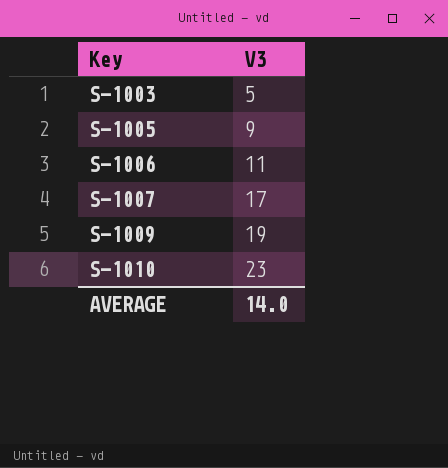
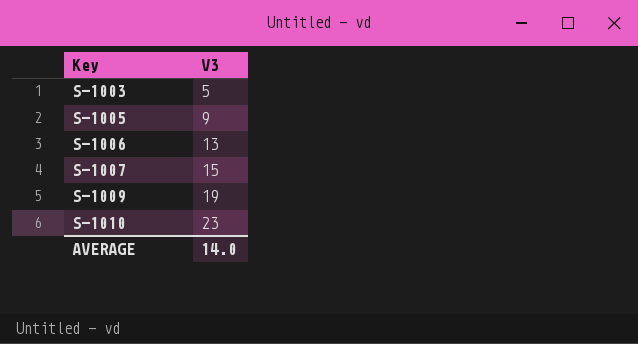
S-1006 | V3: 11 -> 13
S-1007 | V3: 17 -> 15

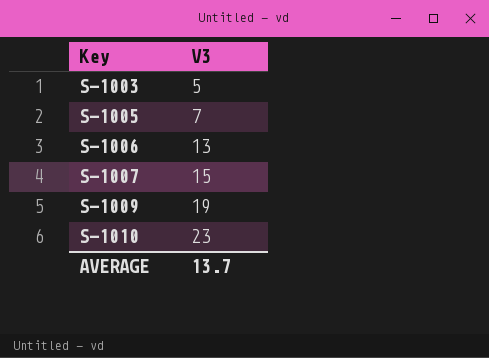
S-1005 | V3: 9 -> 7
AVERAGE | V3: 14.0 -> 13.7

